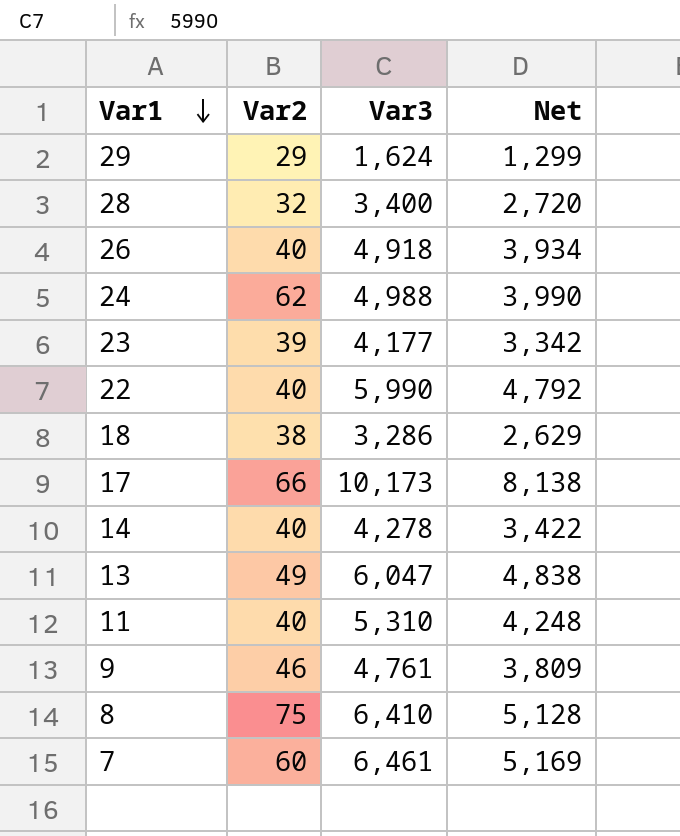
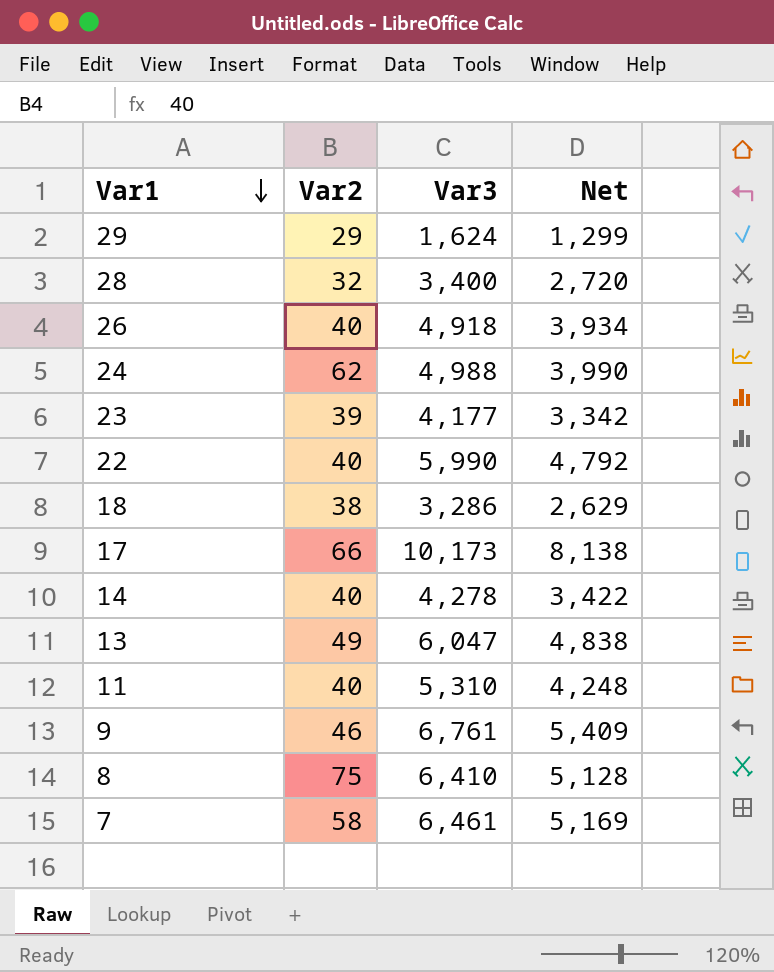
9 | Var3: 4,761 -> 6,761
9 | Net: 3,809 -> 5,409
7 | Var2: 60 -> 58

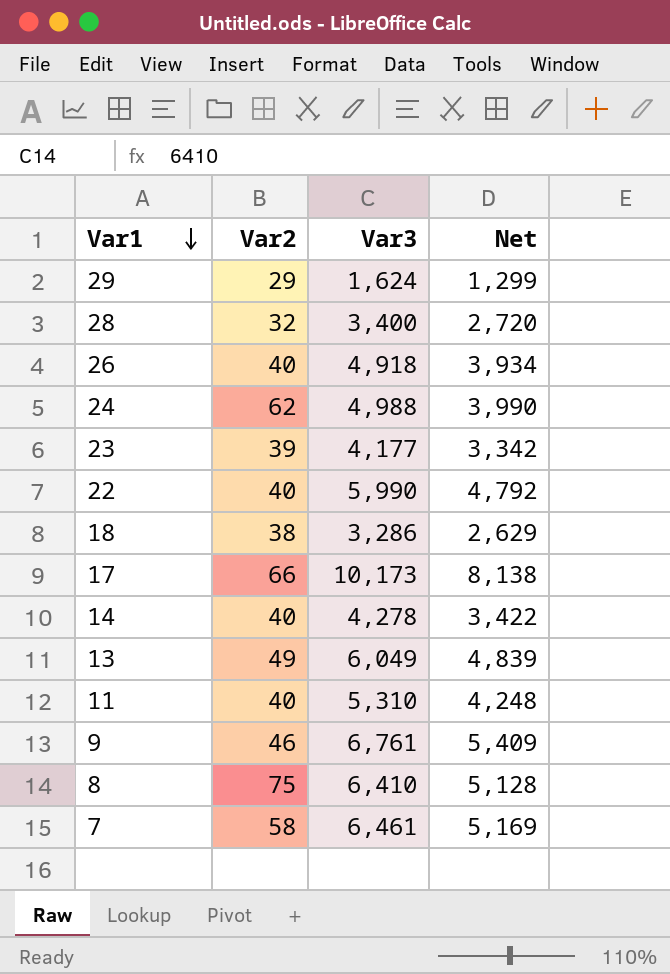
13 | Var3: 6,047 -> 6,049
13 | Net: 4,838 -> 4,839

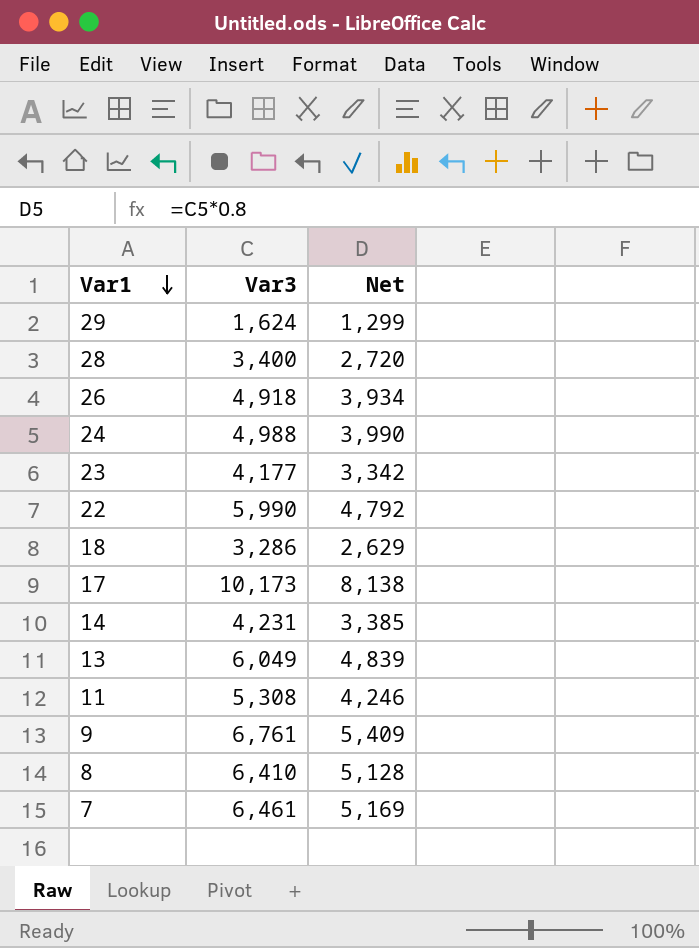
column Var2 | position: 2 -> none
14 | Var3: 4,278 -> 4,231
14 | Net: 3,422 -> 3,385
11 | Var3: 5,310 -> 5,308
11 | Net: 4,248 -> 4,246

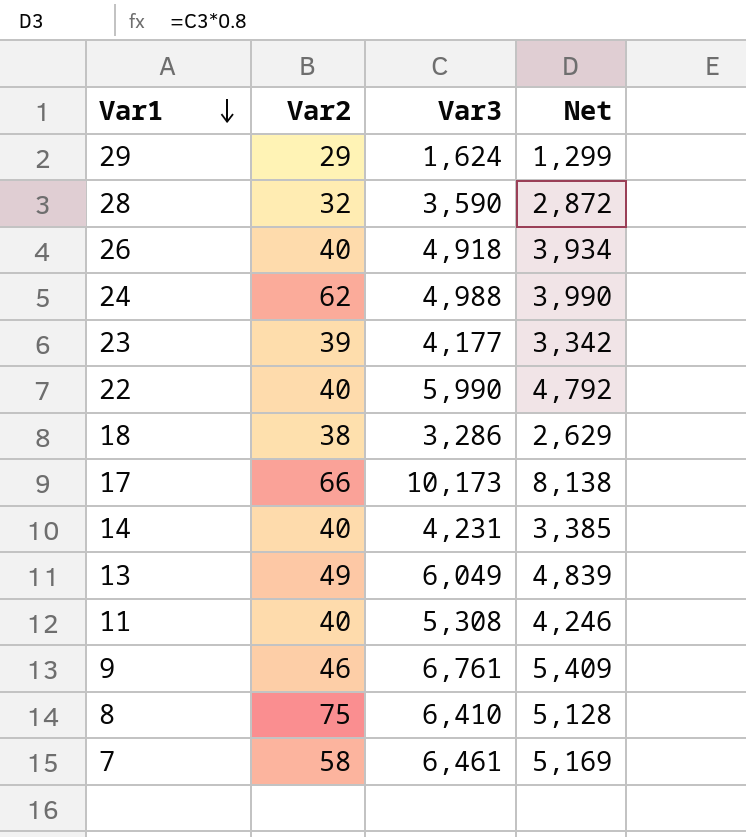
column Var2 | position: none -> 2
28 | Var3: 3,400 -> 3,590
28 | Net: 2,720 -> 2,872

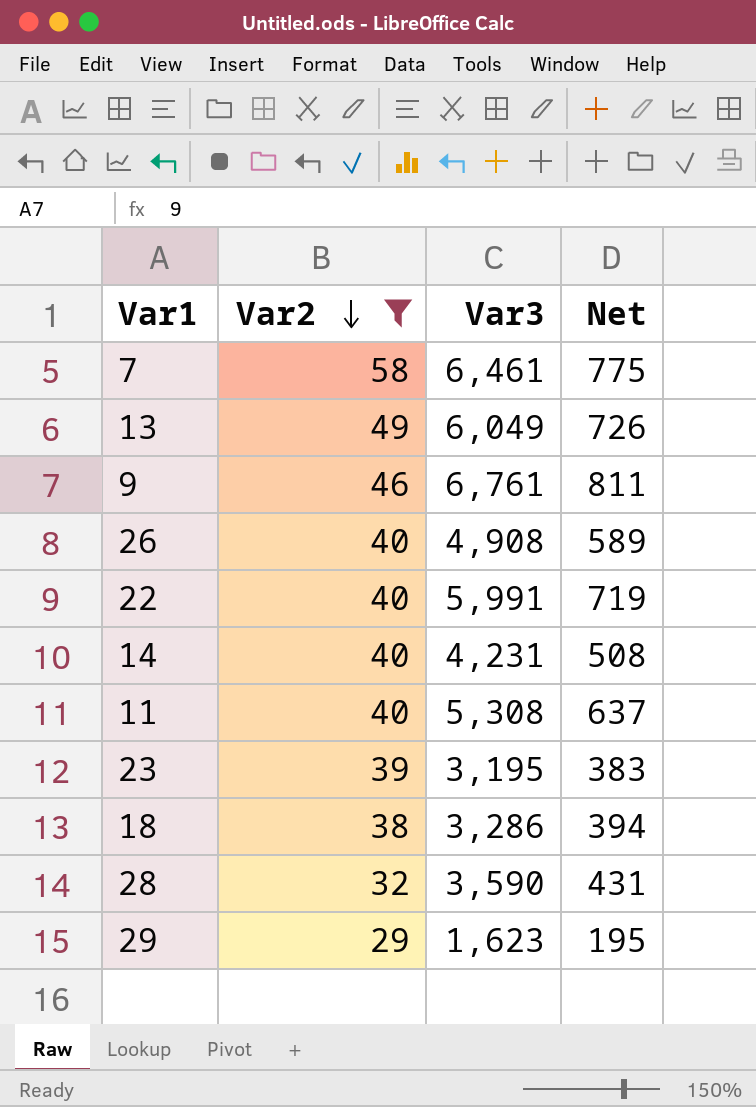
filter: none -> Var2 <= 58
row order: Var1 descending -> Var2 descending
column Net | formula: [Var3] * 0.8 -> [Var3] * 0.12
26 | Var3: 4,918 -> 4,908
22 | Var3: 5,990 -> 5,991
23 | Var3: 4,177 -> 3,195
29 | Var3: 1,624 -> 1,623

